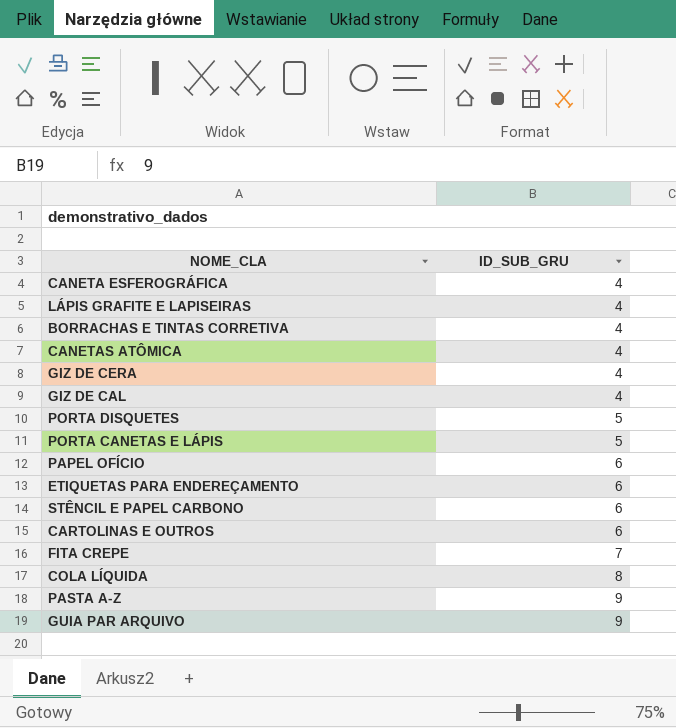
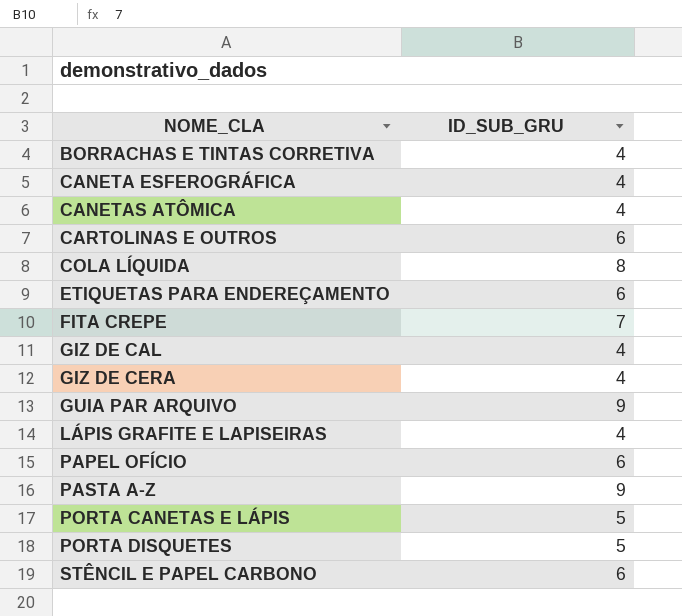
row order: ID_SUB_GRU ascending -> NOME_CLA ascending

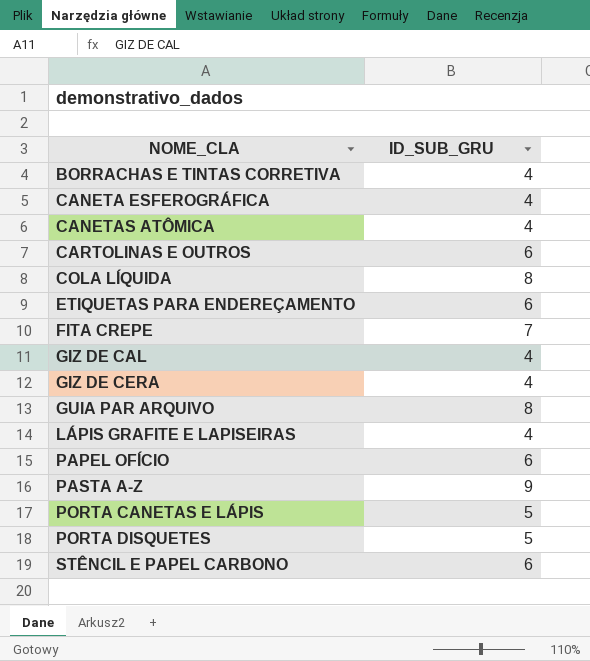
GUIA PAR ARQUIVO | ID_SUB_GRU: 9 -> 8

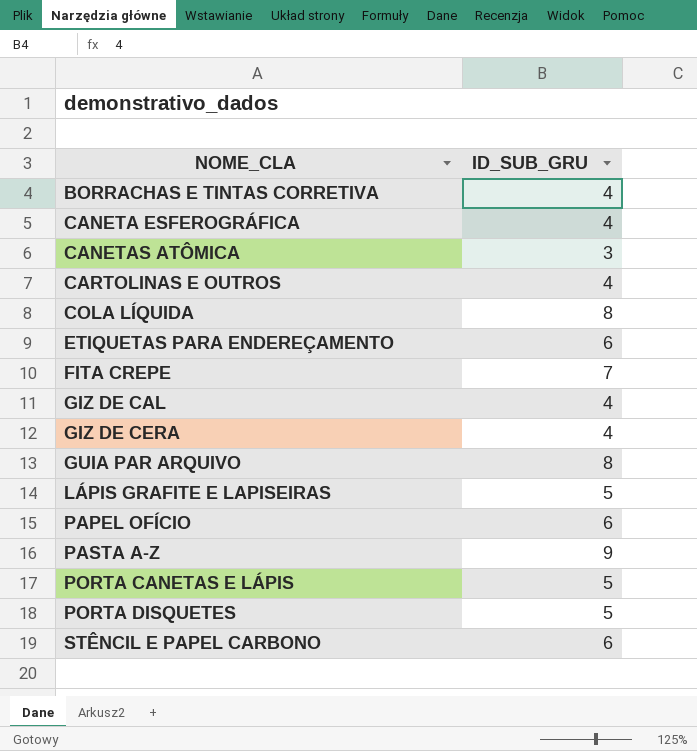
CANETAS ATÔMICA | ID_SUB_GRU: 4 -> 3
CARTOLINAS E OUTROS | ID_SUB_GRU: 6 -> 4
LÁPIS GRAFITE E LAPISEIRAS | ID_SUB_GRU: 4 -> 5

